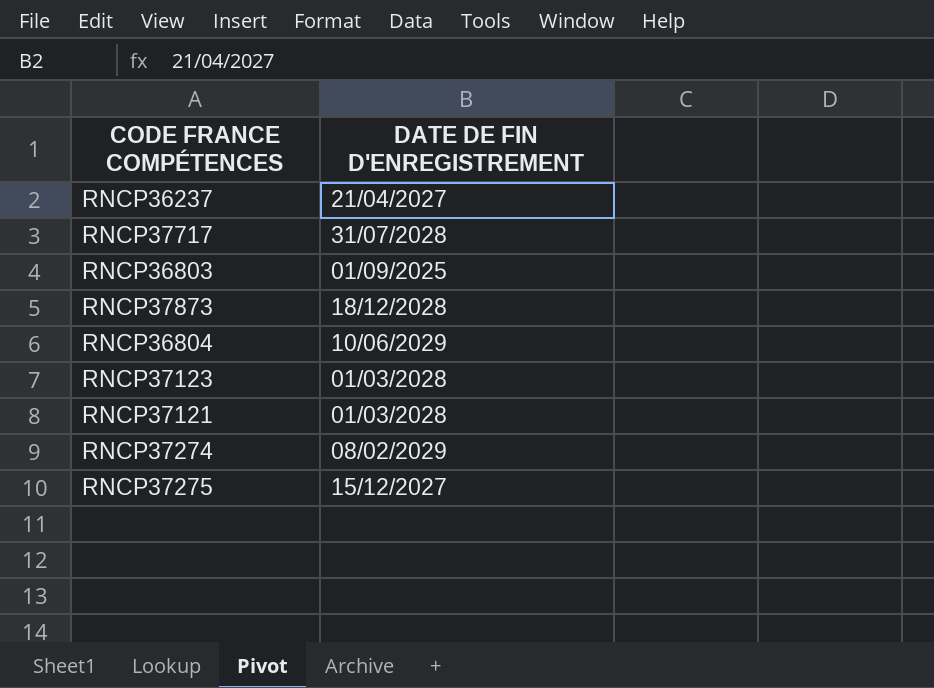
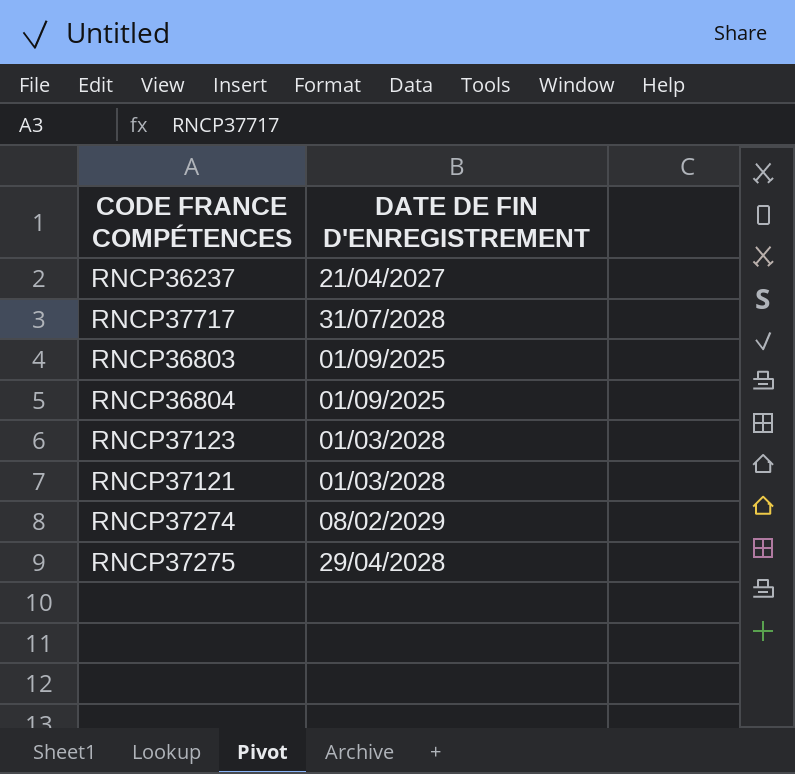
row RNCP37873: 18/12/2028 -> none
RNCP36804 | DATE DE FIN D'ENREGISTREMENT: 10/06/2029 -> 01/09/2025
RNCP37275 | DATE DE FIN D'ENREGISTREMENT: 15/12/2027 -> 29/04/2028

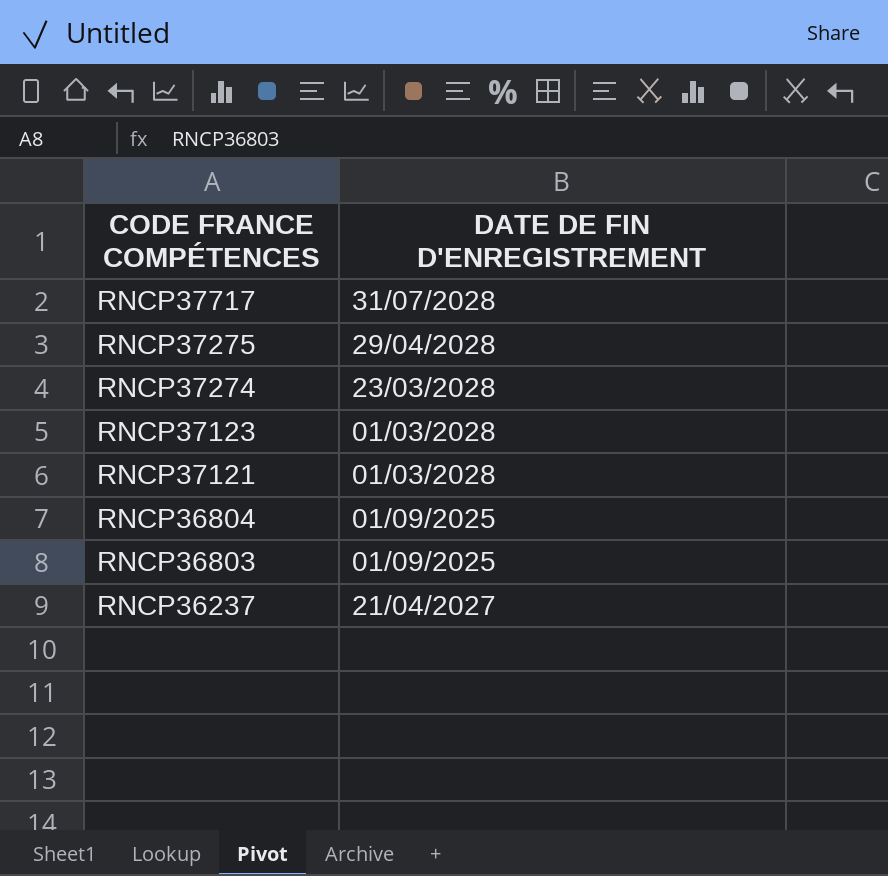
row order: none -> CODE FRANCE COMPÉTENCES descending
RNCP37274 | DATE DE FIN D'ENREGISTREMENT: 08/02/2029 -> 23/03/2028

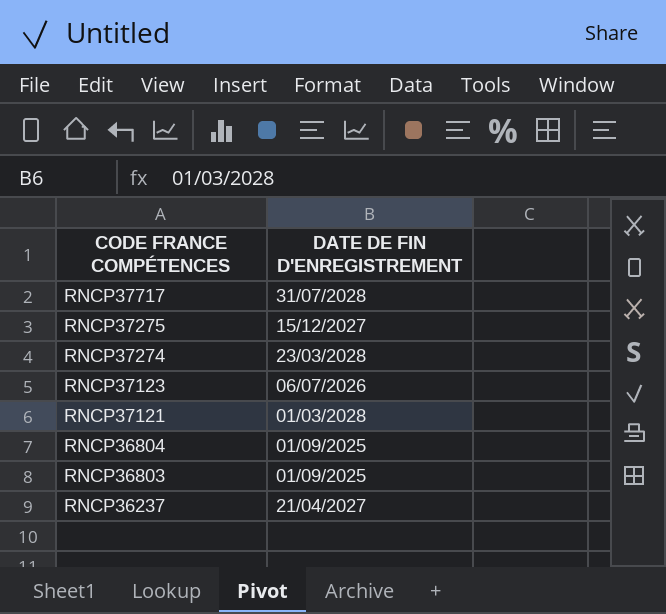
RNCP37275 | DATE DE FIN D'ENREGISTREMENT: 29/04/2028 -> 15/12/2027
RNCP37123 | DATE DE FIN D'ENREGISTREMENT: 01/03/2028 -> 06/07/2026

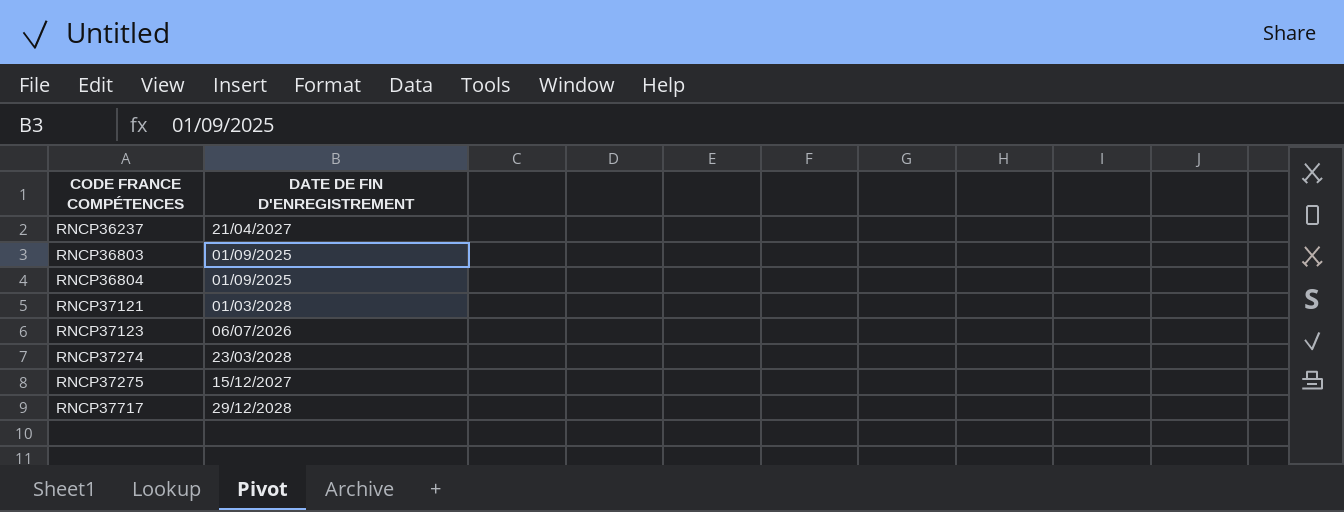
row order: CODE FRANCE COMPÉTENCES descending -> CODE FRANCE COMPÉTENCES ascending
RNCP37717 | DATE DE FIN D'ENREGISTREMENT: 31/07/2028 -> 29/12/2028

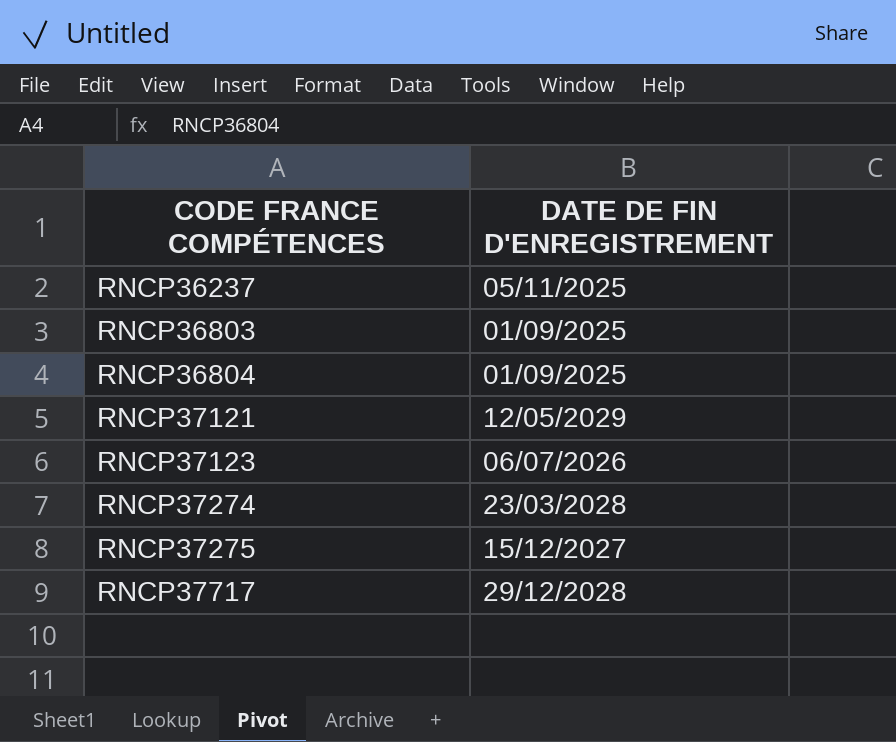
RNCP36237 | DATE DE FIN D'ENREGISTREMENT: 21/04/2027 -> 05/11/2025
RNCP37121 | DATE DE FIN D'ENREGISTREMENT: 01/03/2028 -> 12/05/2029

